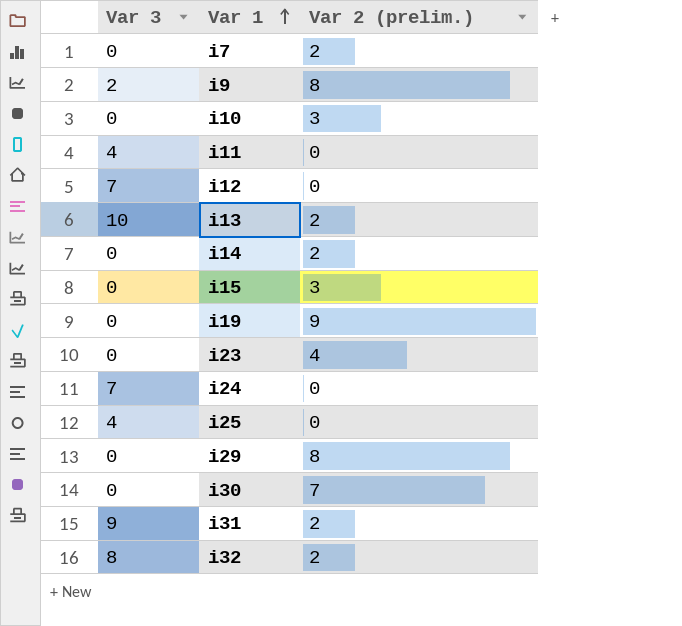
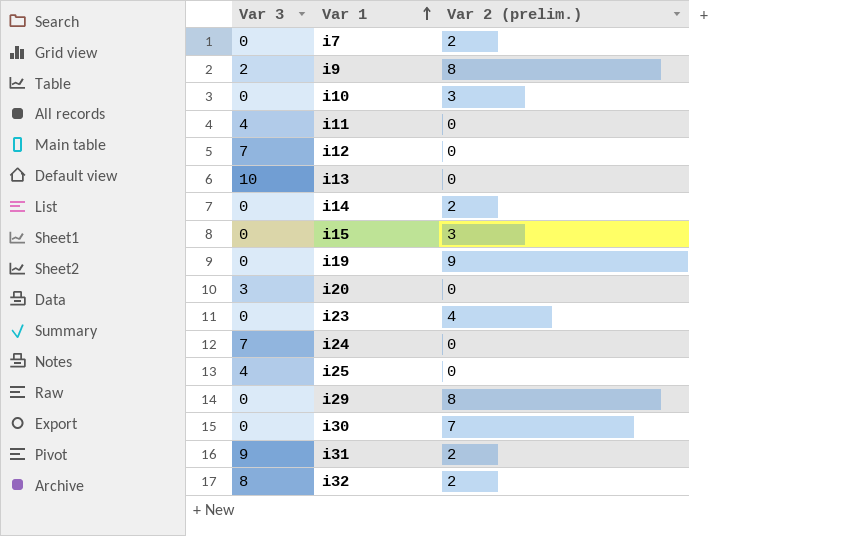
i13 | Var 2 (prelim.): 2 -> 0
row i20: none -> 3 | 0

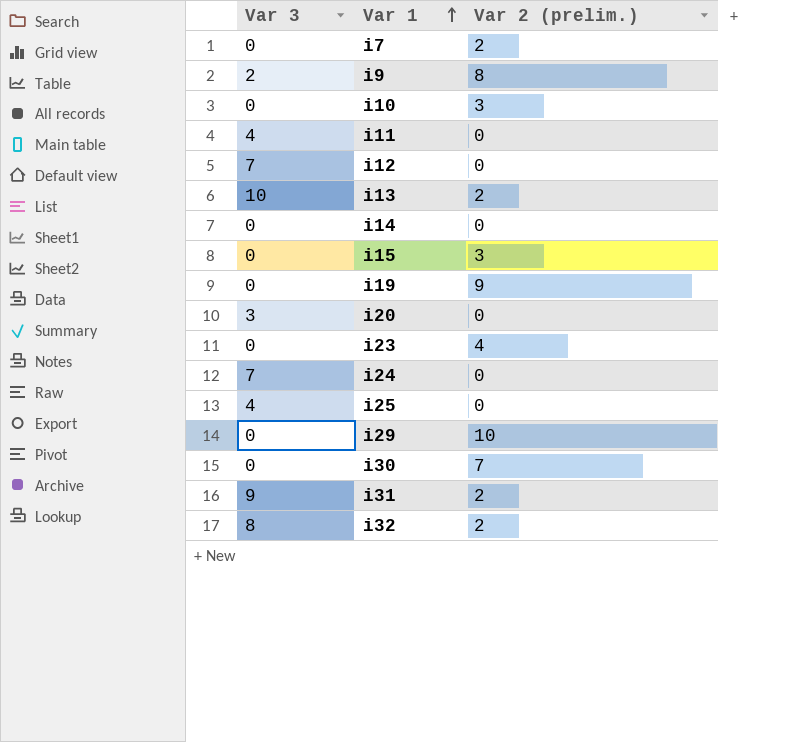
i13 | Var 2 (prelim.): 0 -> 2
i14 | Var 2 (prelim.): 2 -> 0
i29 | Var 2 (prelim.): 8 -> 10

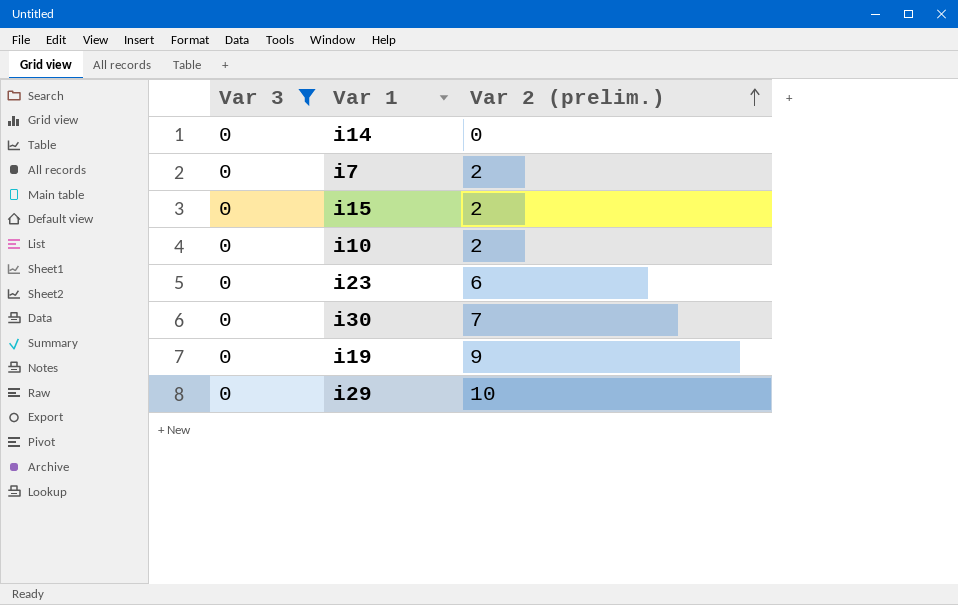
filter: none -> Var 3 = 0
row order: Var 1 ascending -> Var 2 (prelim.) ascending
i15 | Var 2 (prelim.): 3 -> 2
i10 | Var 2 (prelim.): 3 -> 2
i23 | Var 2 (prelim.): 4 -> 6

